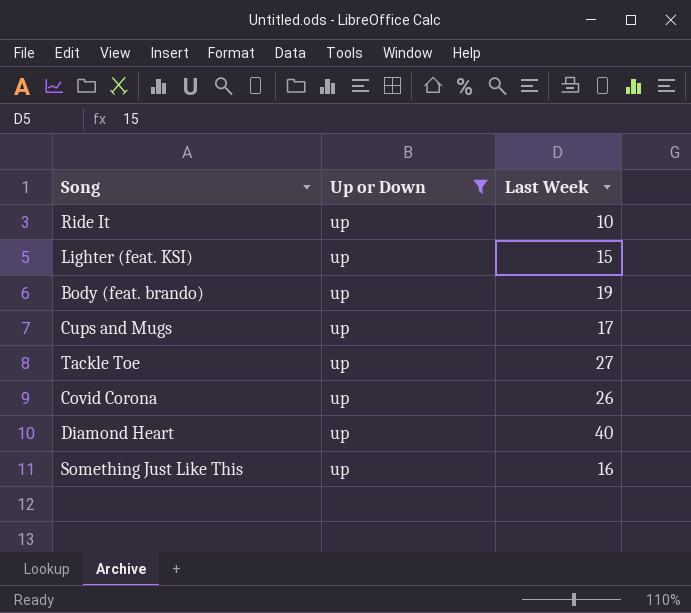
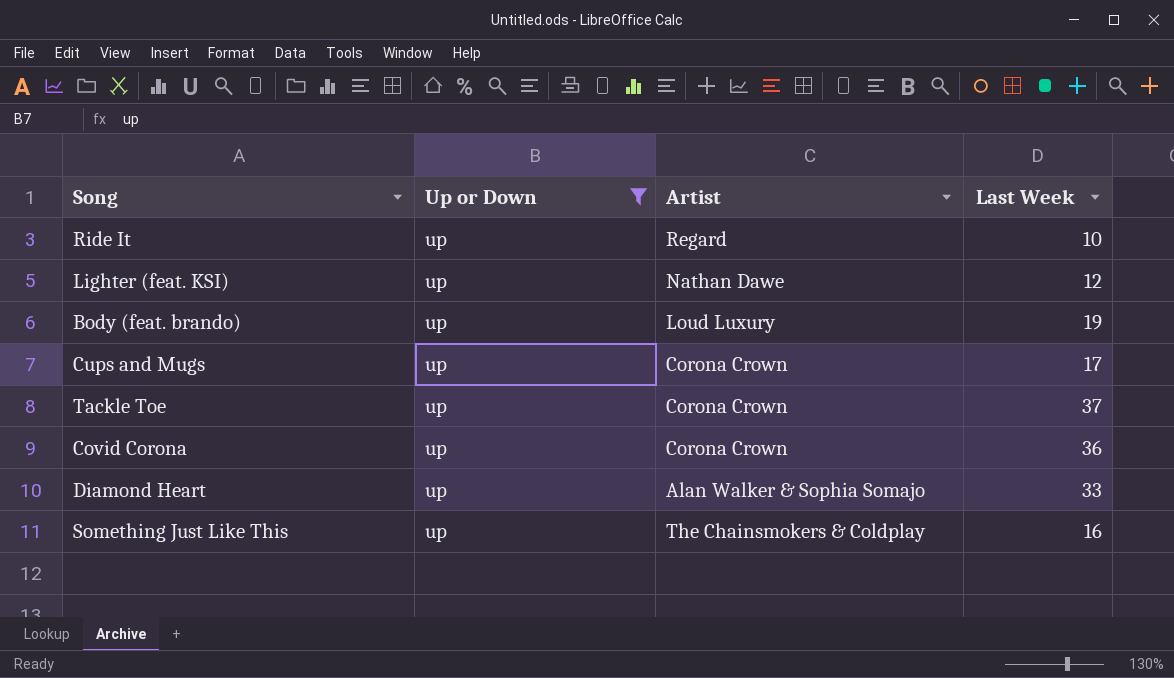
column Artist | position: none -> 3
Lighter (feat. KSI) | Last Week: 15 -> 12
Tackle Toe | Last Week: 27 -> 37
Covid Corona | Last Week: 26 -> 36
Diamond Heart | Last Week: 40 -> 33

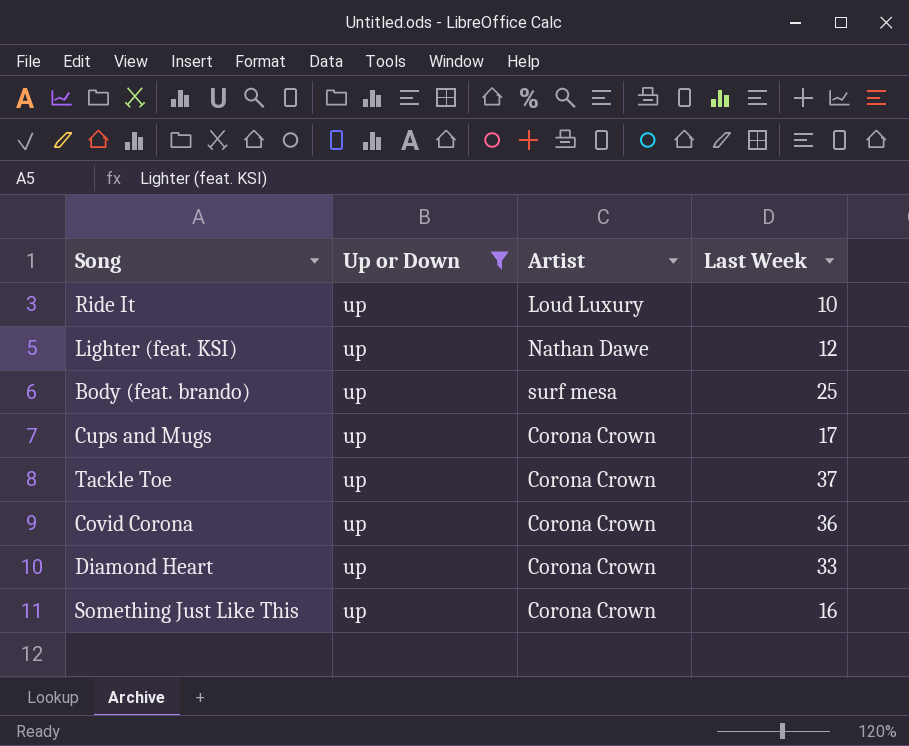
Ride It | Artist: Regard -> Loud Luxury
Body (feat. brando) | Artist: Loud Luxury -> surf mesa
Body (feat. brando) | Last Week: 19 -> 25
Diamond Heart | Artist: Alan Walker & Sophia Somajo -> Corona Crown
Something Just Like This | Artist: The Chainsmokers & Coldplay -> Corona Crown

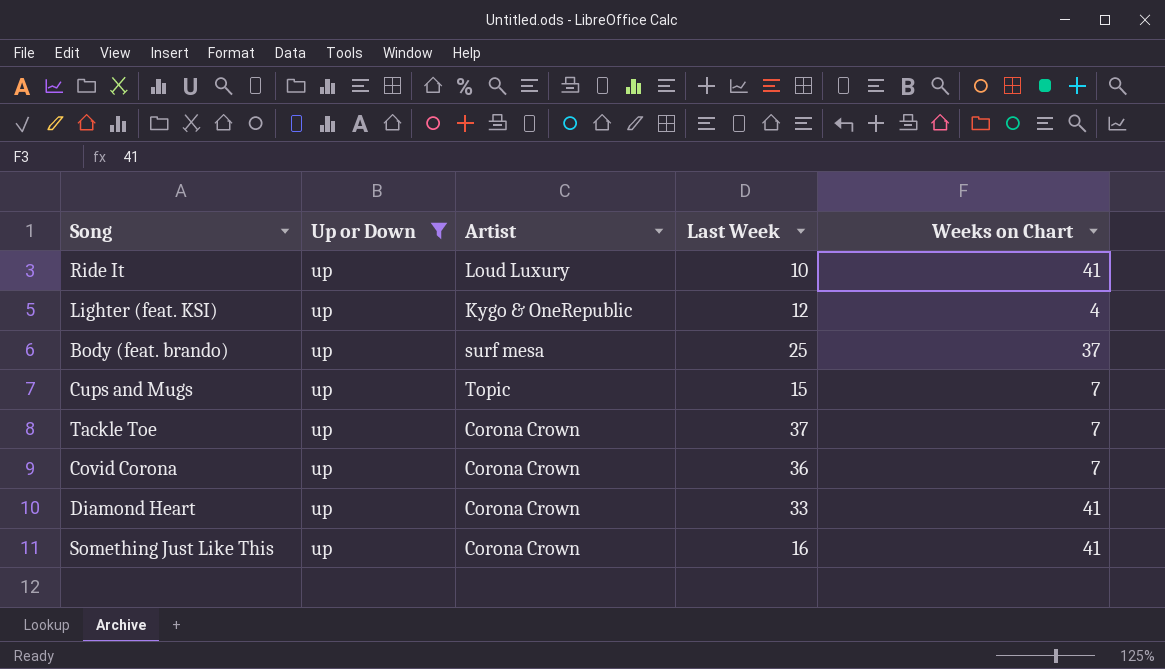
column Weeks on Chart | position: none -> 5
Lighter (feat. KSI) | Artist: Nathan Dawe -> Kygo & OneRepublic
Cups and Mugs | Artist: Corona Crown -> Topic
Cups and Mugs | Last Week: 17 -> 15

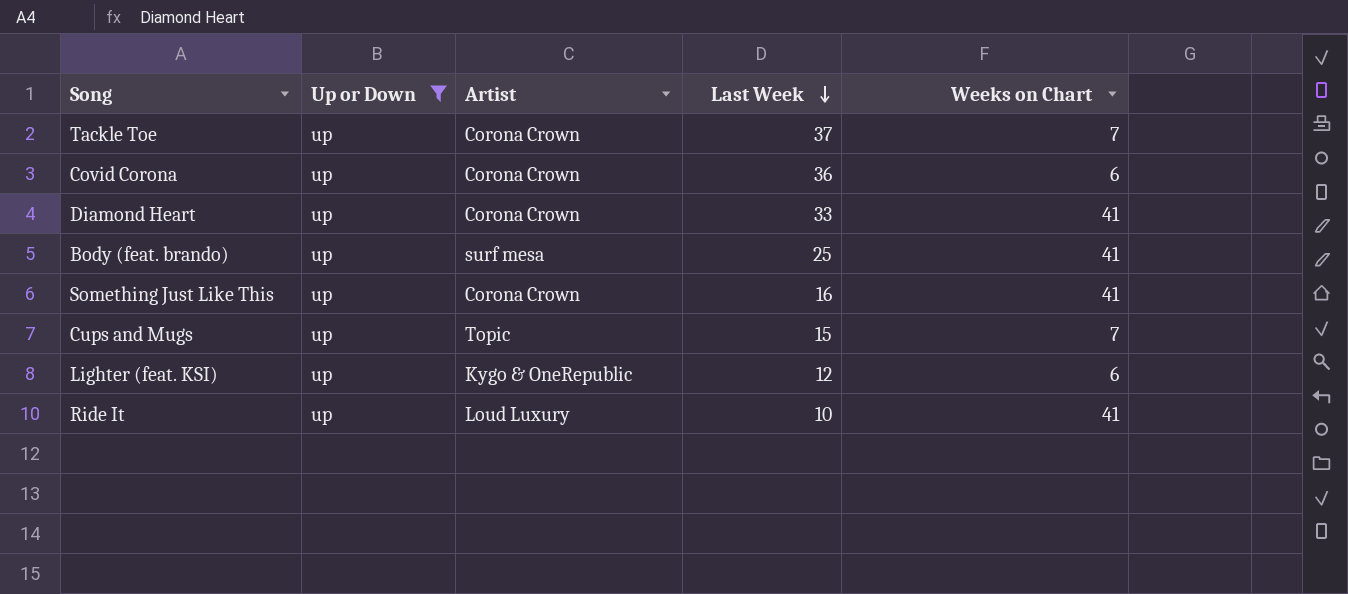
row order: none -> Last Week descending
Covid Corona | Weeks on Chart: 7 -> 6
Body (feat. brando) | Weeks on Chart: 37 -> 41
Lighter (feat. KSI) | Weeks on Chart: 4 -> 6

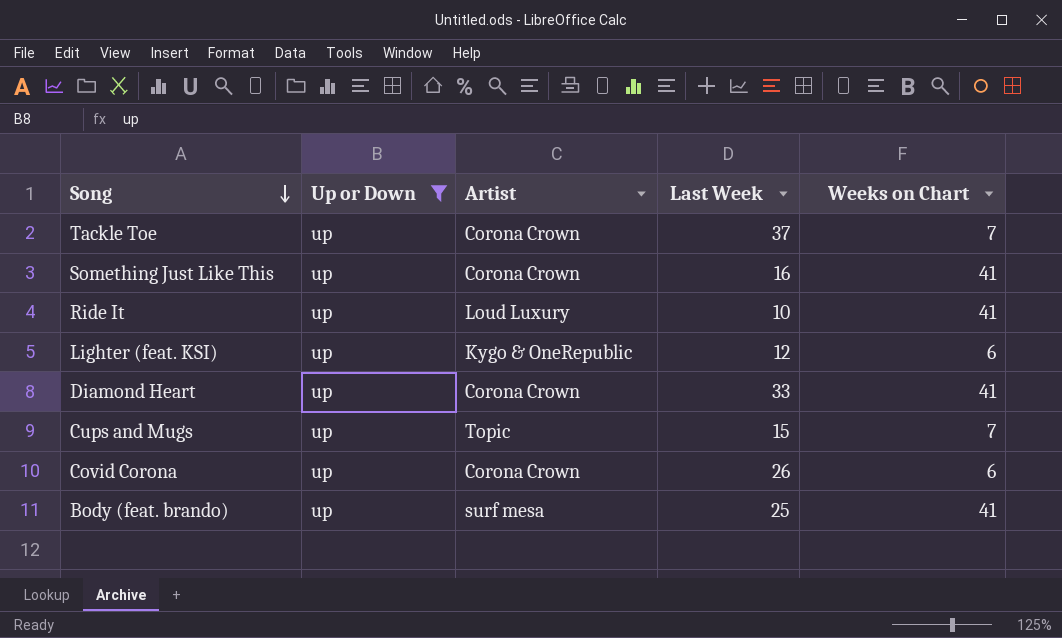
row order: Last Week descending -> Song descending
Covid Corona | Last Week: 36 -> 26

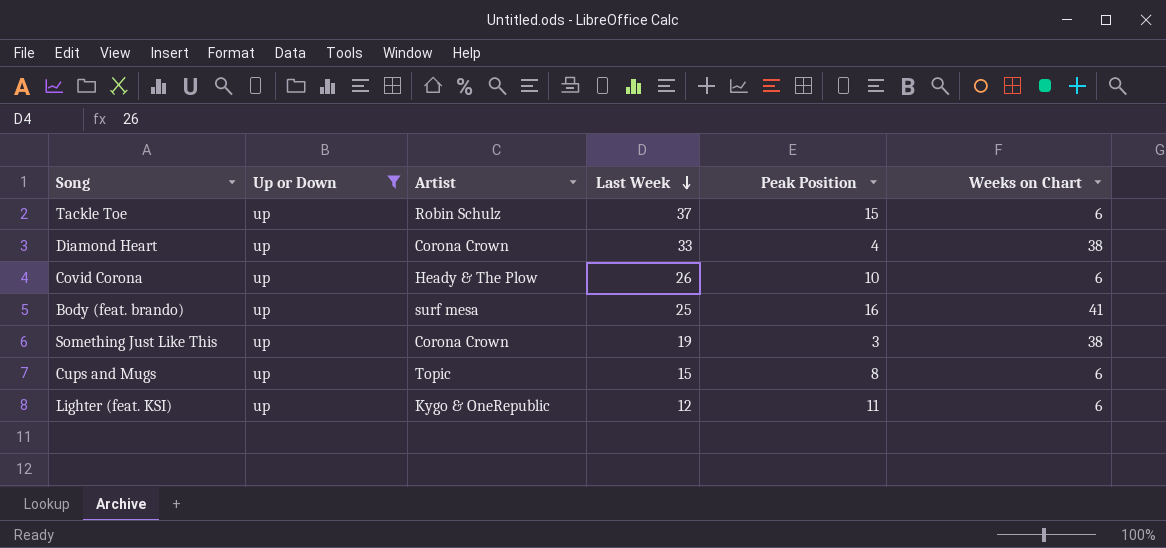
row order: Song descending -> Last Week descending
column Peak Position | position: none -> 5
row Ride It: up | Loud Luxury | 10 | 41 -> none
Tackle Toe | Artist: Corona Crown -> Robin Schulz
Tackle Toe | Weeks on Chart: 7 -> 6
Diamond Heart | Weeks on Chart: 41 -> 38
Covid Corona | Artist: Corona Crown -> Heady & The Plow
Something Just Like This | Last Week: 16 -> 19
Something Just Like This | Weeks on Chart: 41 -> 38
Cups and Mugs | Weeks on Chart: 7 -> 6

